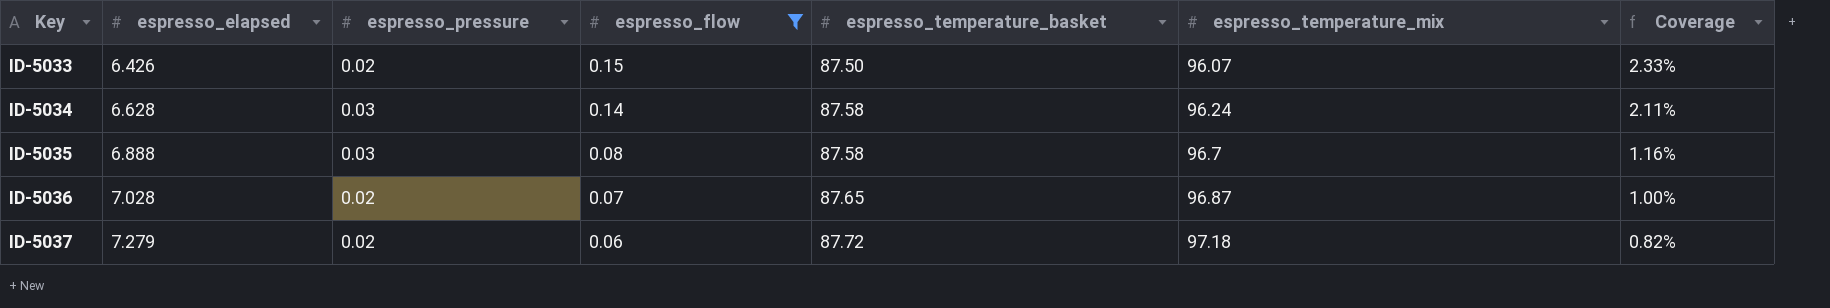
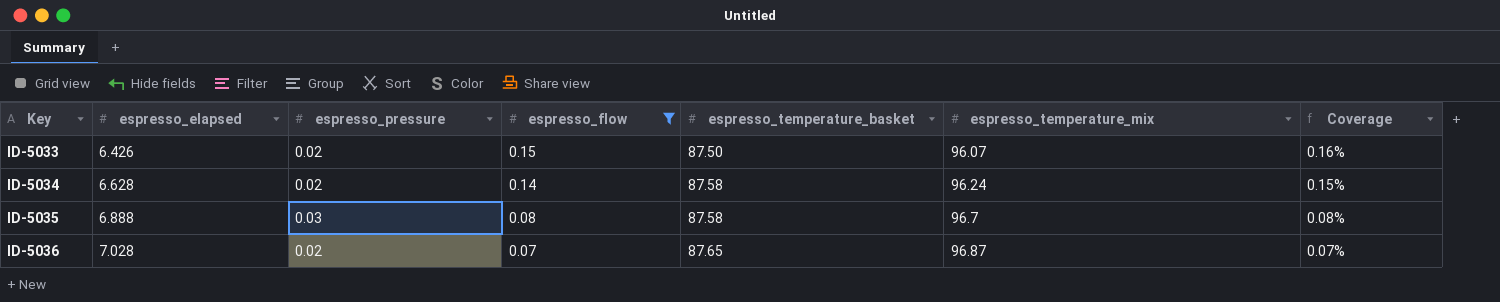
column Coverage | formula: [espresso_flow] / [espresso_elapsed] -> [espresso_flow] / [espresso_temperature_mix]
row ID-5037: 7.279 | 0.02 | 0.06 | 87.72 | 97.18 | 0.82% -> none
ID-5034 | espresso_pressure: 0.03 -> 0.02

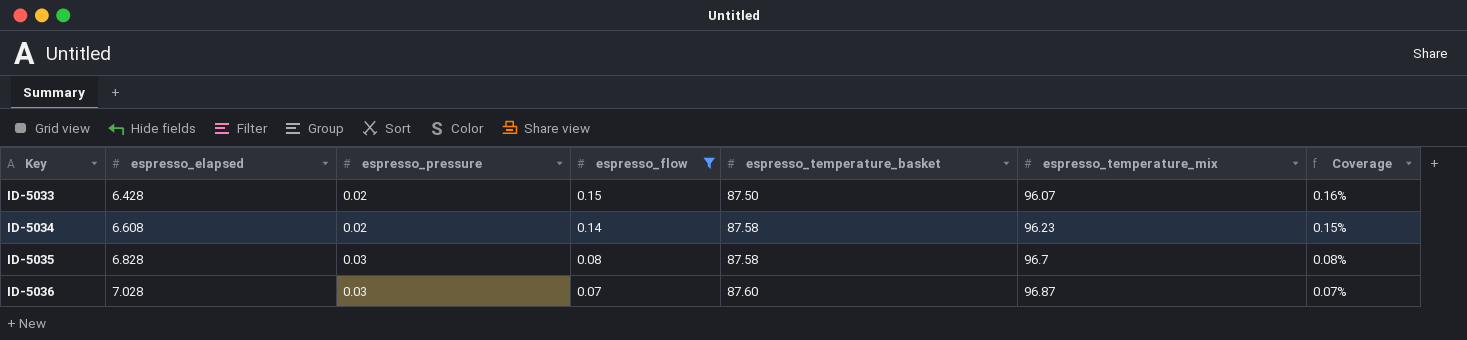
ID-5033 | espresso_elapsed: 6.426 -> 6.428
ID-5034 | espresso_elapsed: 6.628 -> 6.608
ID-5034 | espresso_temperature_mix: 96.24 -> 96.23
ID-5035 | espresso_elapsed: 6.888 -> 6.828
ID-5036 | espresso_pressure: 0.02 -> 0.03
ID-5036 | espresso_temperature_basket: 87.65 -> 87.60

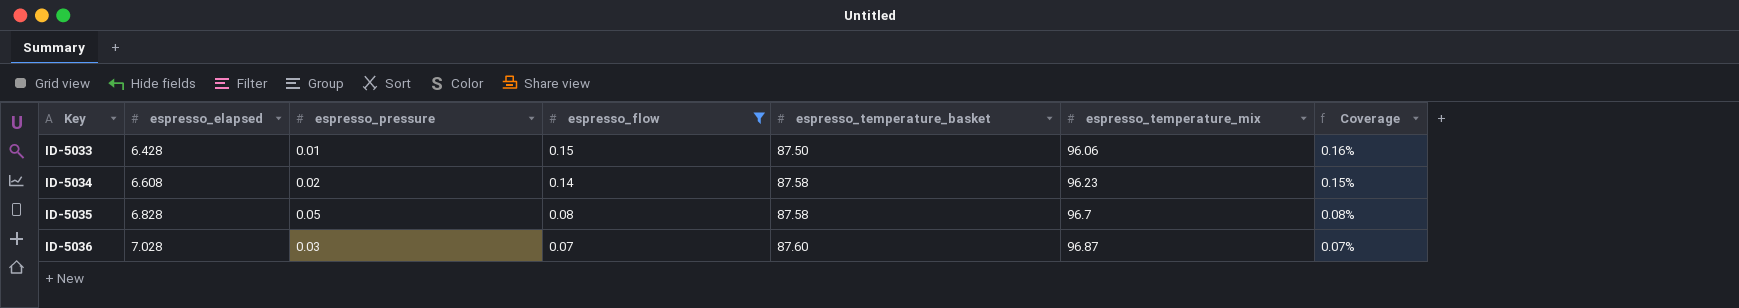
ID-5033 | espresso_pressure: 0.02 -> 0.01
ID-5033 | espresso_temperature_mix: 96.07 -> 96.06
ID-5035 | espresso_pressure: 0.03 -> 0.05

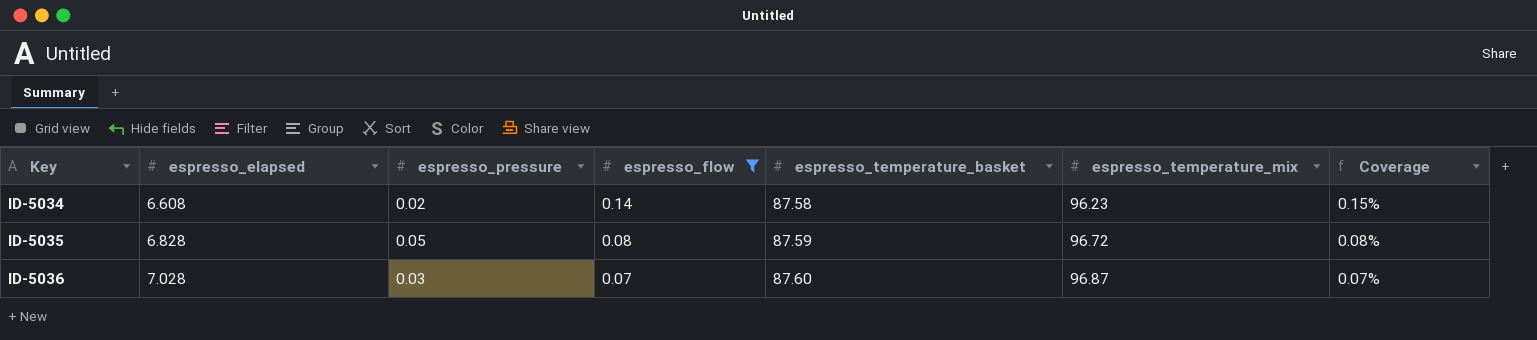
row ID-5033: 6.428 | 0.01 | 0.15 | 87.50 | 96.06 | 0.16% -> none
ID-5035 | espresso_temperature_basket: 87.58 -> 87.59
ID-5035 | espresso_temperature_mix: 96.7 -> 96.72

